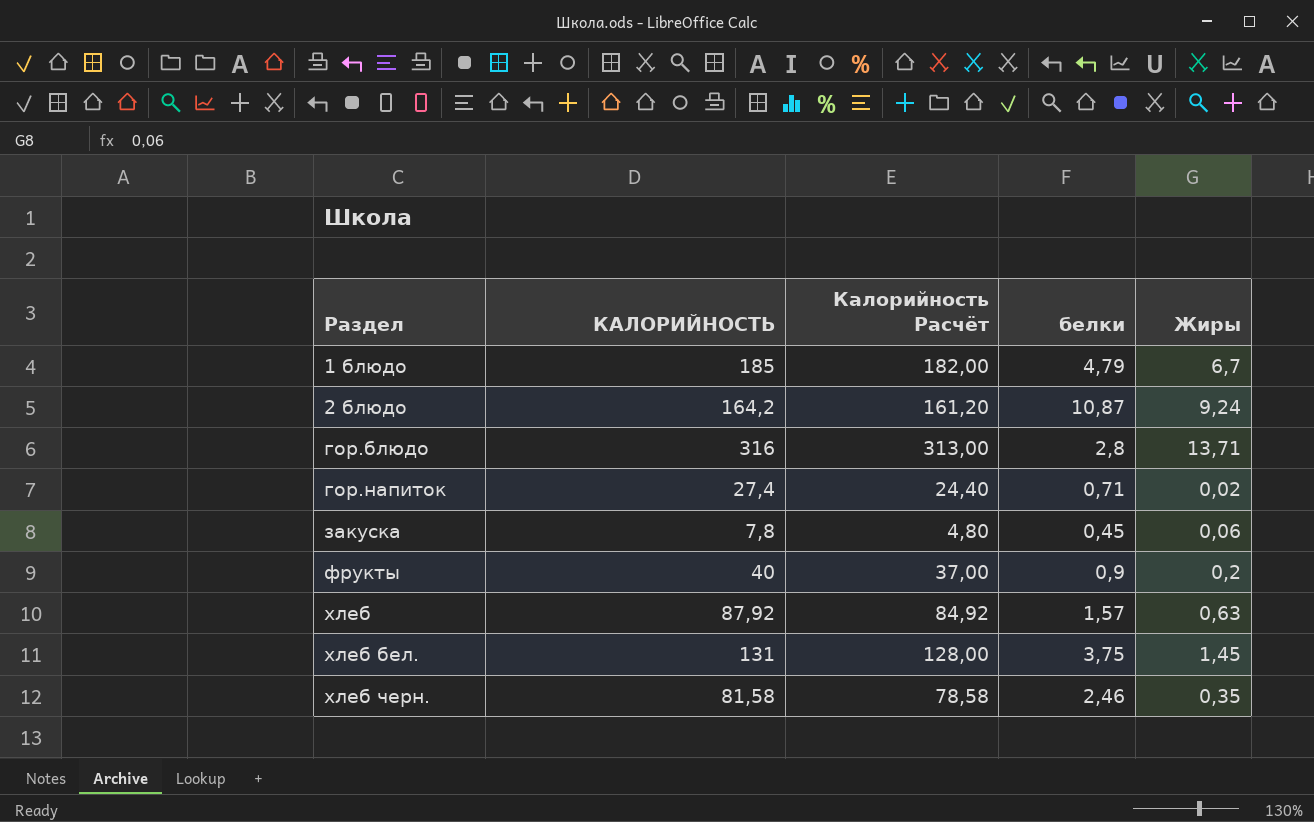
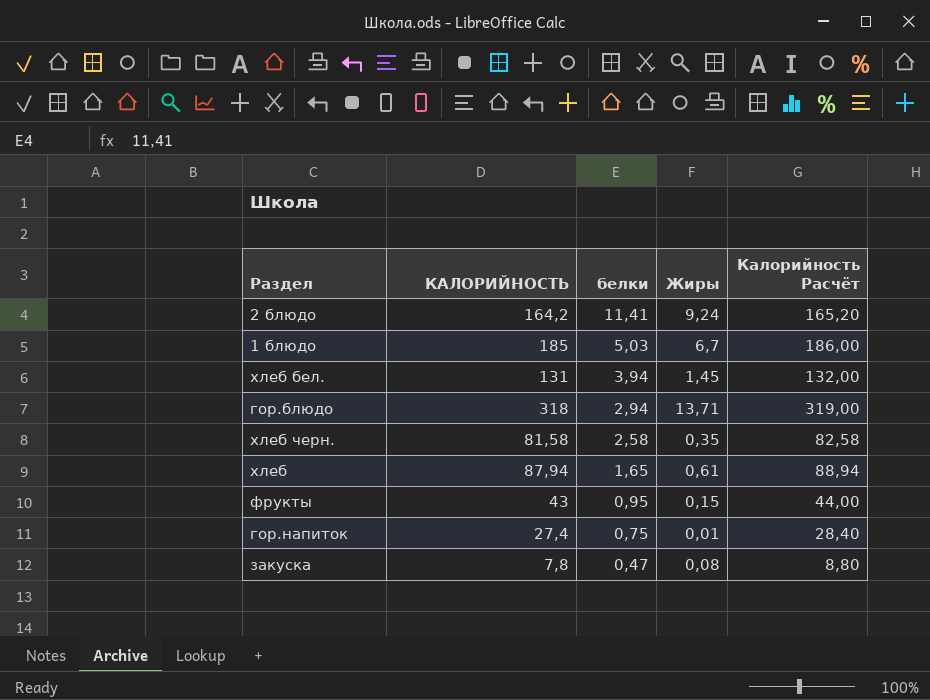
row order: Раздел ascending -> белки descending
column Калорийность Расчёт | formula: [КАЛОРИЙНОСТЬ] - 3 -> [КАЛОРИЙНОСТЬ] + 1
column Калорийность Расчёт | position: 3 -> 5
2 блюдо | белки: 10,87 -> 11,41
1 блюдо | белки: 4,79 -> 5,03
хлеб бел. | белки: 3,75 -> 3,94
гор.блюдо | КАЛОРИЙНОСТЬ: 316 -> 318
гор.блюдо | белки: 2,8 -> 2,94
хлеб черн. | белки: 2,46 -> 2,58
хлеб | КАЛОРИЙНОСТЬ: 87,92 -> 87,94
хлеб | белки: 1,57 -> 1,65
хлеб | Жиры: 0,63 -> 0,61
фрукты | КАЛОРИЙНОСТЬ: 40 -> 43
фрукты | белки: 0,9 -> 0,95
фрукты | Жиры: 0,2 -> 0,15
гор.напиток | белки: 0,71 -> 0,75
гор.напиток | Жиры: 0,02 -> 0,01
закуска | белки: 0,45 -> 0,47
закуска | Жиры: 0,06 -> 0,08

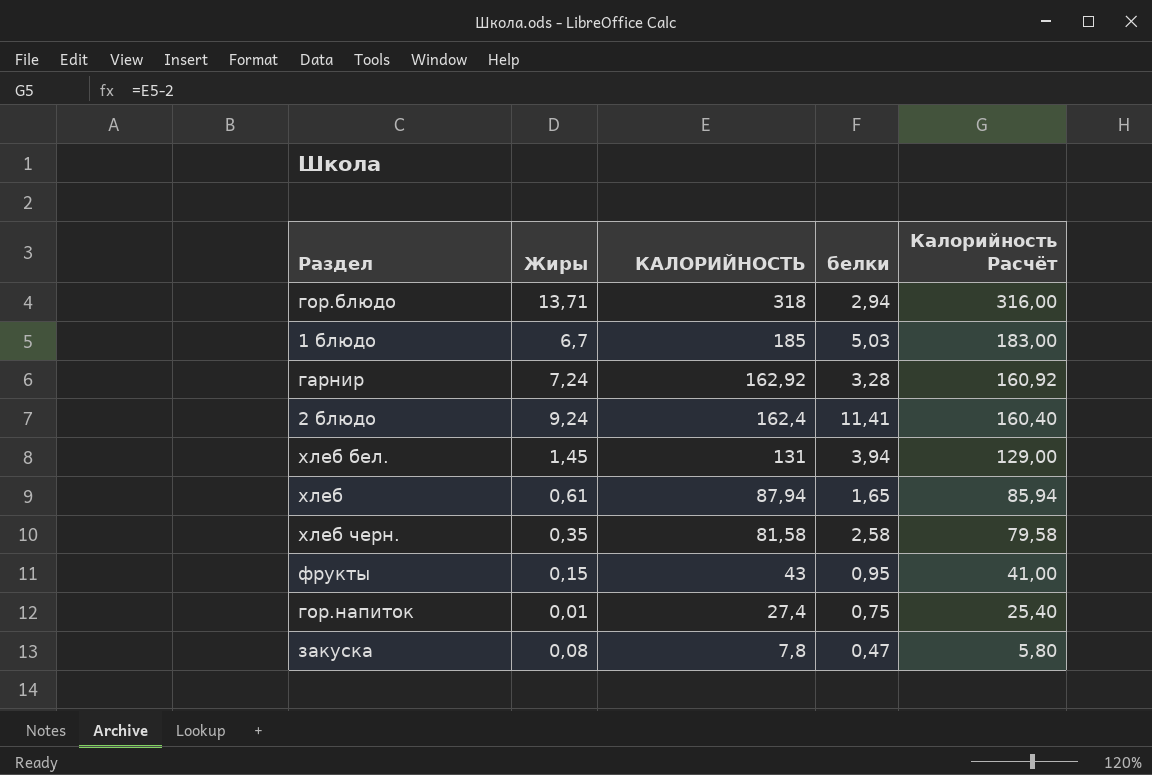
row order: белки descending -> КАЛОРИЙНОСТЬ descending
column Жиры | position: 4 -> 2
column Калорийность Расчёт | formula: [КАЛОРИЙНОСТЬ] + 1 -> [КАЛОРИЙНОСТЬ] - 2
row гарнир: none -> 7,24 | 162,92 | 3,28 | 160,92
2 блюдо | КАЛОРИЙНОСТЬ: 164,2 -> 162,4

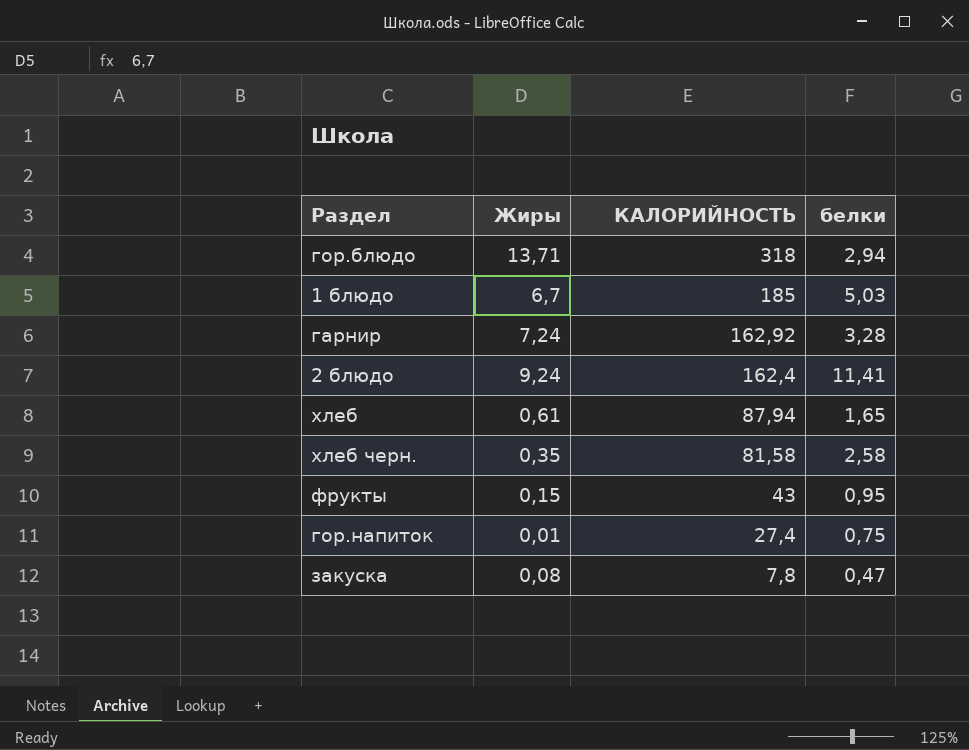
column Калорийность Расчёт | formula: [КАЛОРИЙНОСТЬ] - 2 -> none
row хлеб бел.: 1,45 | 131 | 3,94 | 129,00 -> none

